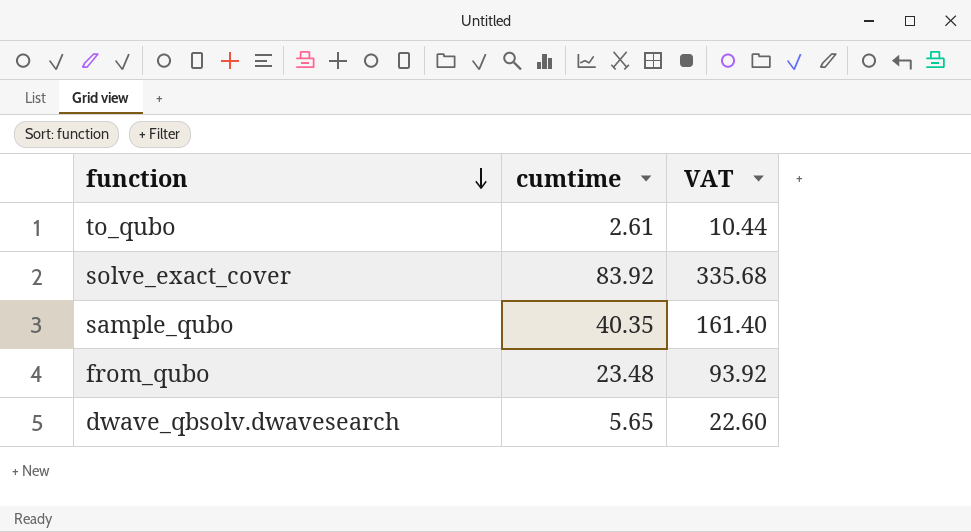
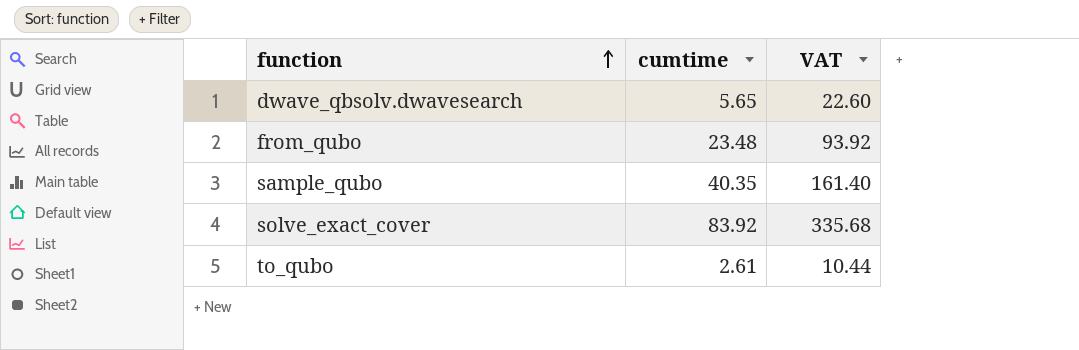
row order: function descending -> function ascending

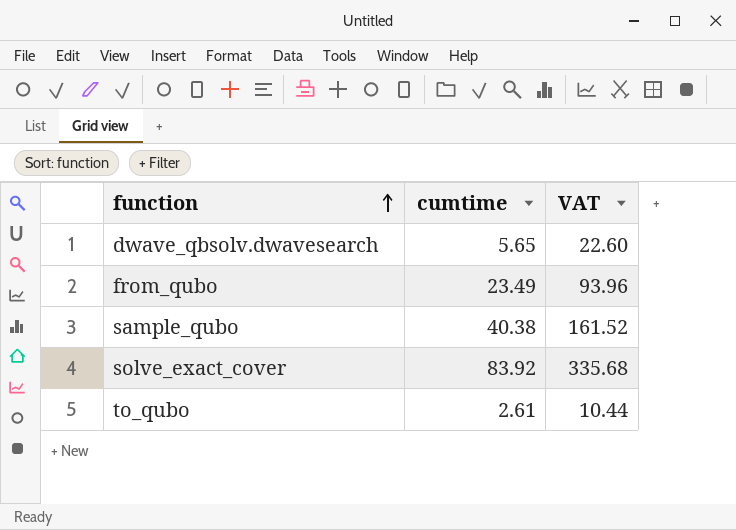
from_qubo | cumtime: 23.48 -> 23.49
from_qubo | VAT: 93.92 -> 93.96
sample_qubo | cumtime: 40.35 -> 40.38
sample_qubo | VAT: 161.40 -> 161.52

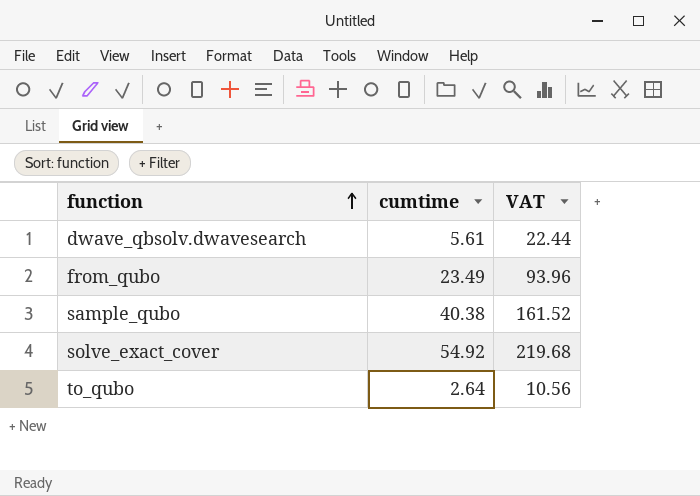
dwave_qbsolv.dwavesearch | cumtime: 5.65 -> 5.61
dwave_qbsolv.dwavesearch | VAT: 22.60 -> 22.44
solve_exact_cover | cumtime: 83.92 -> 54.92
solve_exact_cover | VAT: 335.68 -> 219.68
to_qubo | cumtime: 2.61 -> 2.64
to_qubo | VAT: 10.44 -> 10.56

